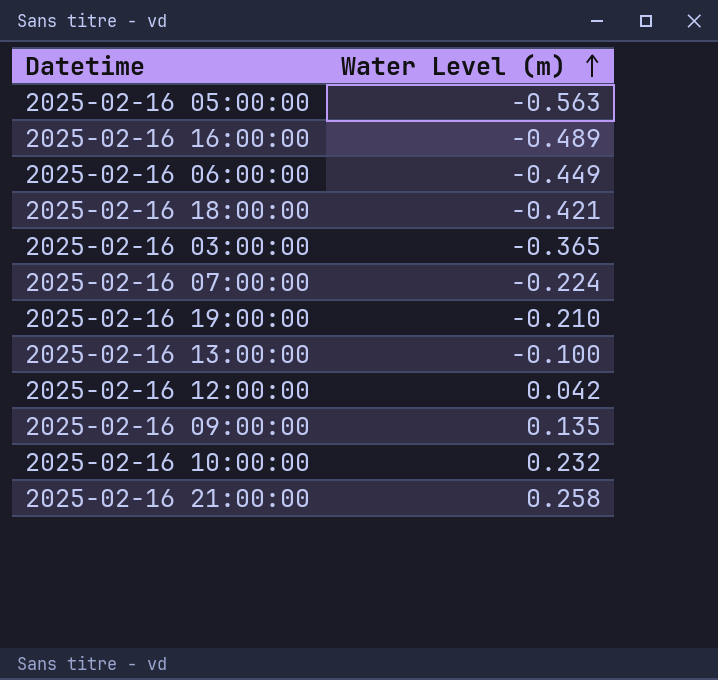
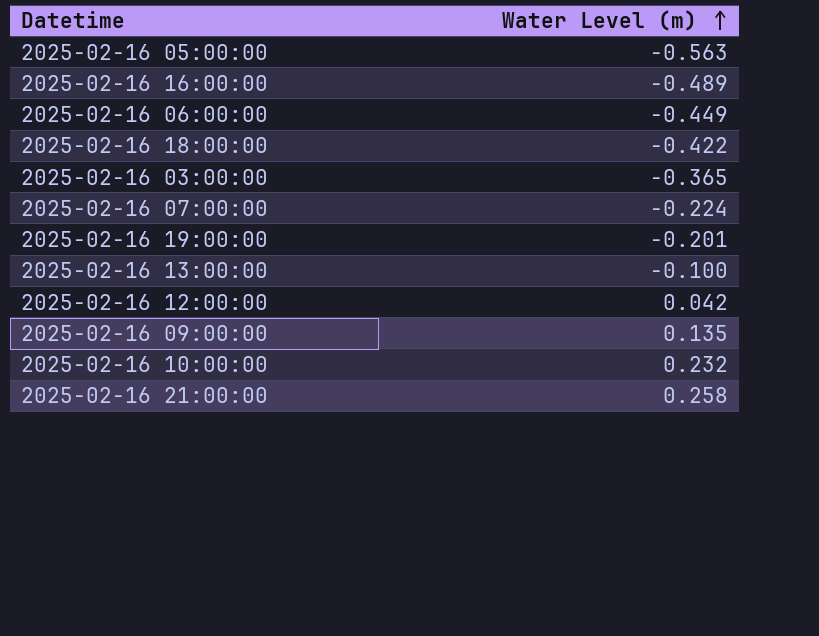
2025-02-16 18:00:00 | Water Level (m): -0.421 -> -0.422
2025-02-16 19:00:00 | Water Level (m): -0.210 -> -0.201

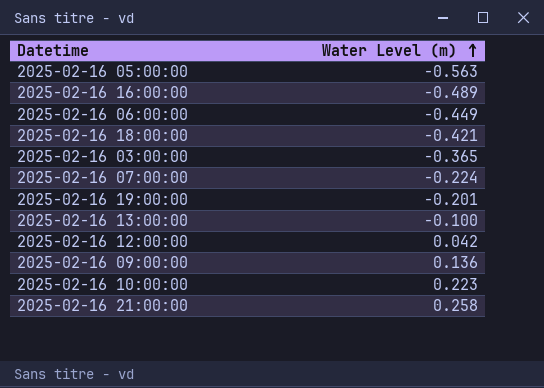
2025-02-16 18:00:00 | Water Level (m): -0.422 -> -0.421
2025-02-16 09:00:00 | Water Level (m): 0.135 -> 0.136
2025-02-16 10:00:00 | Water Level (m): 0.232 -> 0.223

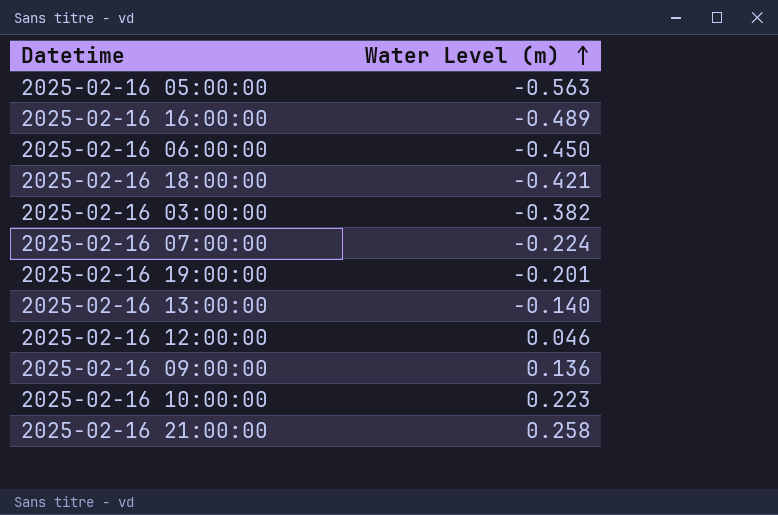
2025-02-16 06:00:00 | Water Level (m): -0.449 -> -0.450
2025-02-16 03:00:00 | Water Level (m): -0.365 -> -0.382
2025-02-16 13:00:00 | Water Level (m): -0.100 -> -0.140
2025-02-16 12:00:00 | Water Level (m): 0.042 -> 0.046

